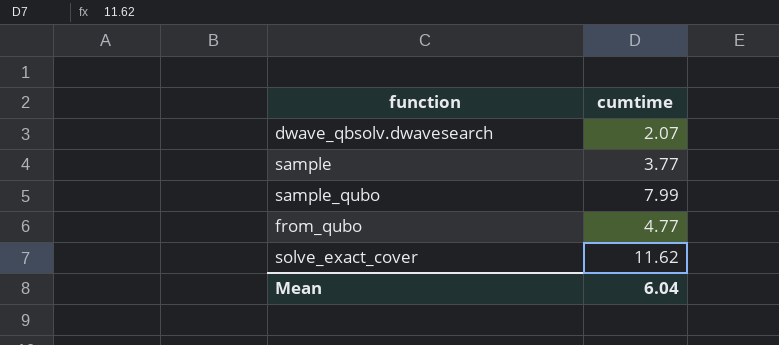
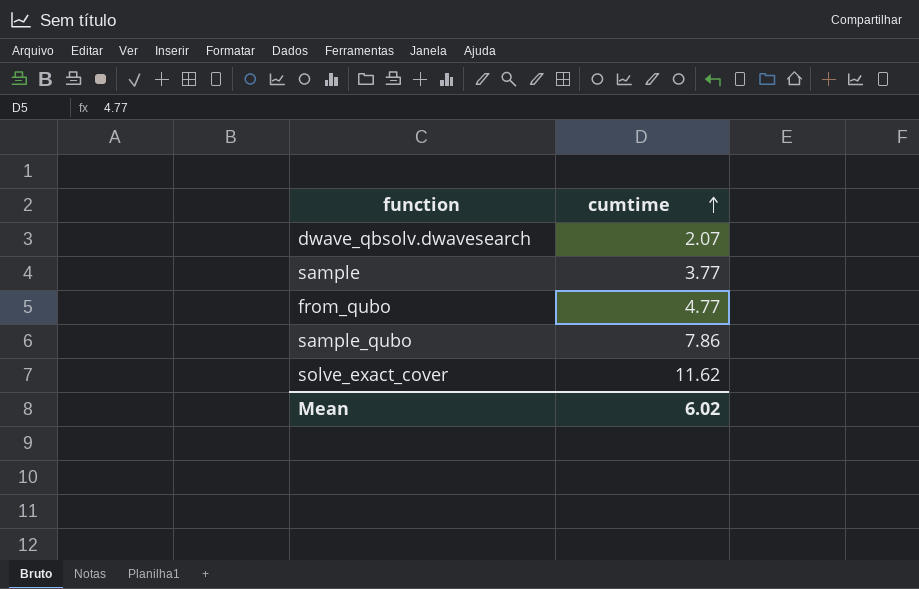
row order: none -> cumtime ascending
sample_qubo | cumtime: 7.99 -> 7.86
Mean | cumtime: 6.04 -> 6.02

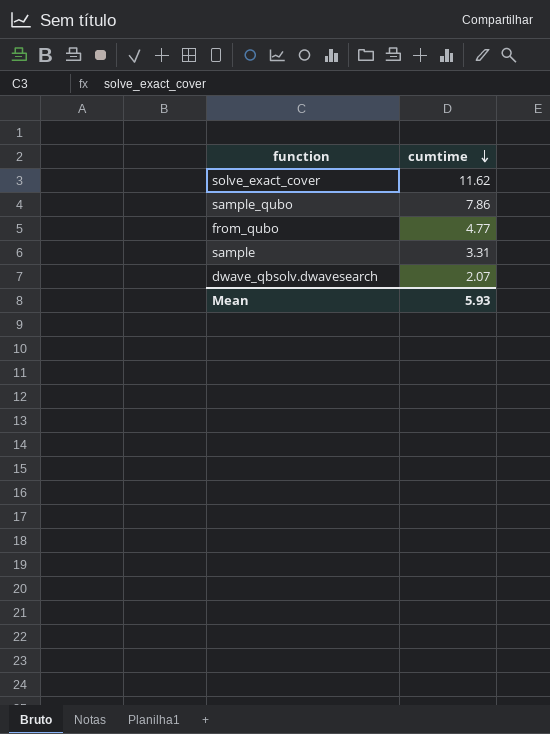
row order: cumtime ascending -> cumtime descending
sample | cumtime: 3.77 -> 3.31
Mean | cumtime: 6.02 -> 5.93

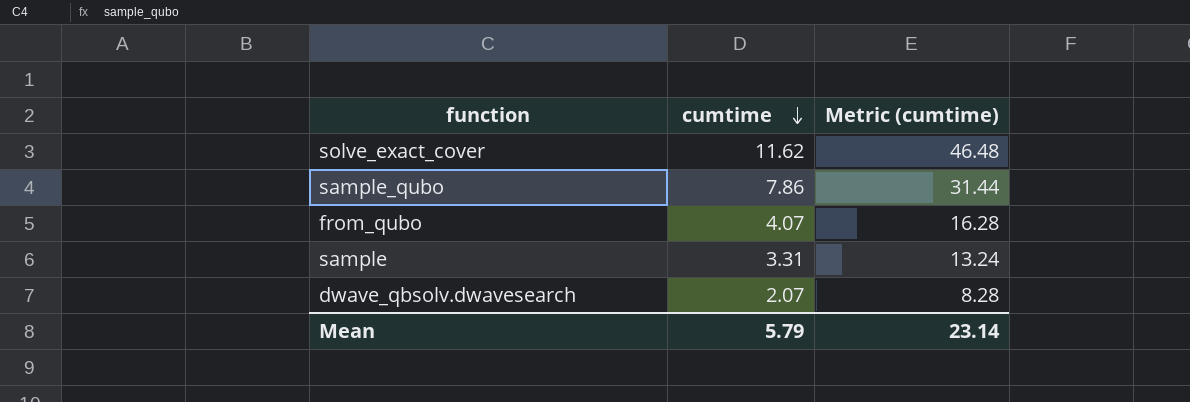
column Metric (cumtime) | formula: none -> [cumtime] * 4
from_qubo | cumtime: 4.77 -> 4.07
Mean | cumtime: 5.93 -> 5.79

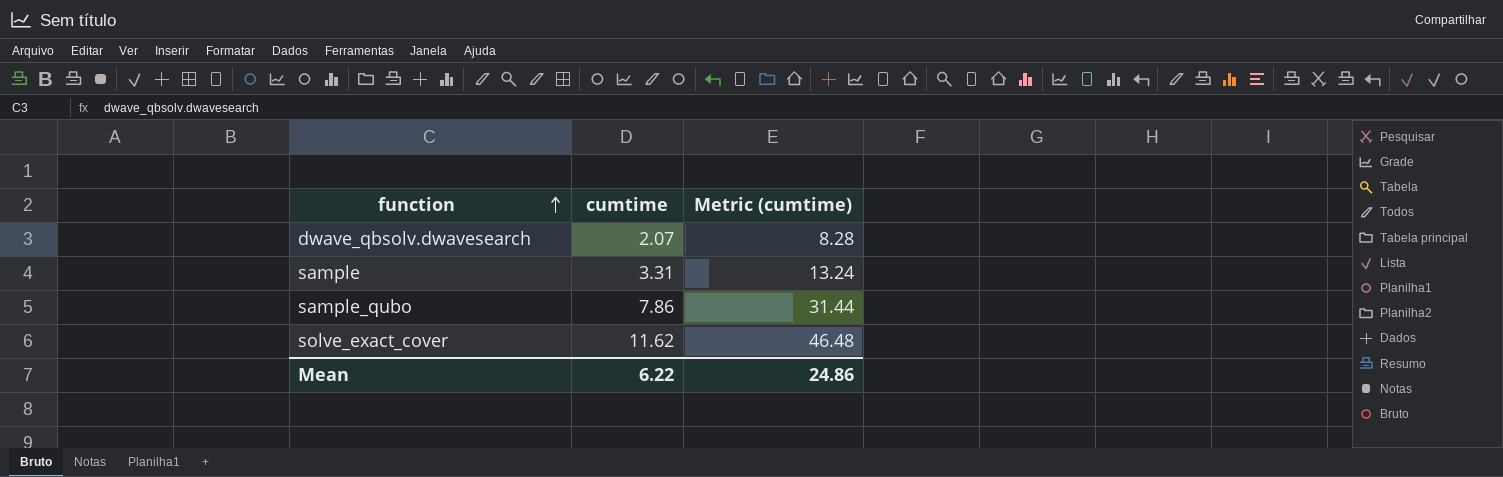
row order: cumtime descending -> function ascending
row from_qubo: 4.07 | 16.28 -> none
Mean | cumtime: 5.79 -> 6.22
Mean | Metric (cumtime): 23.14 -> 24.86

